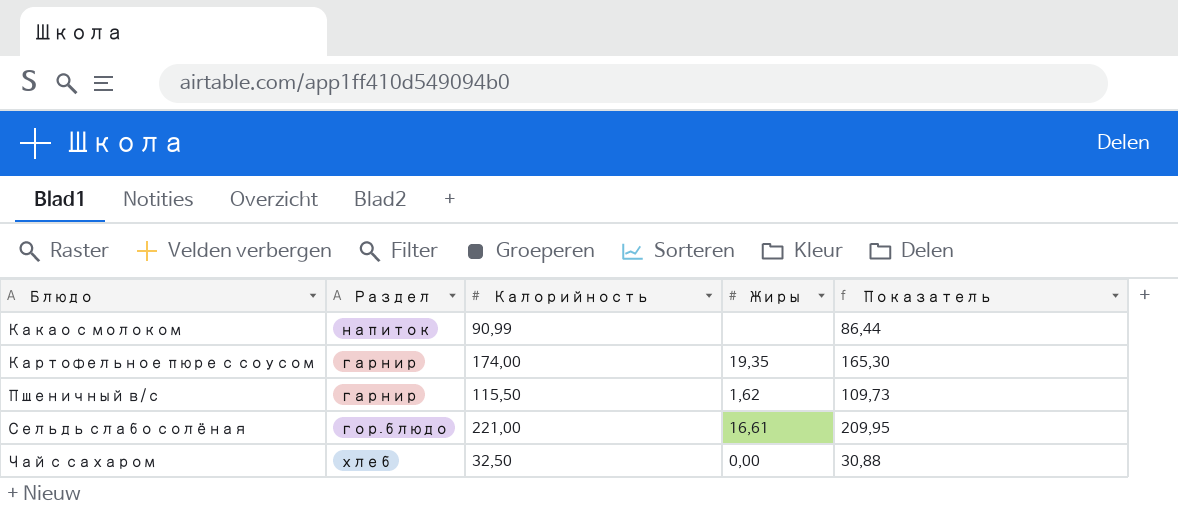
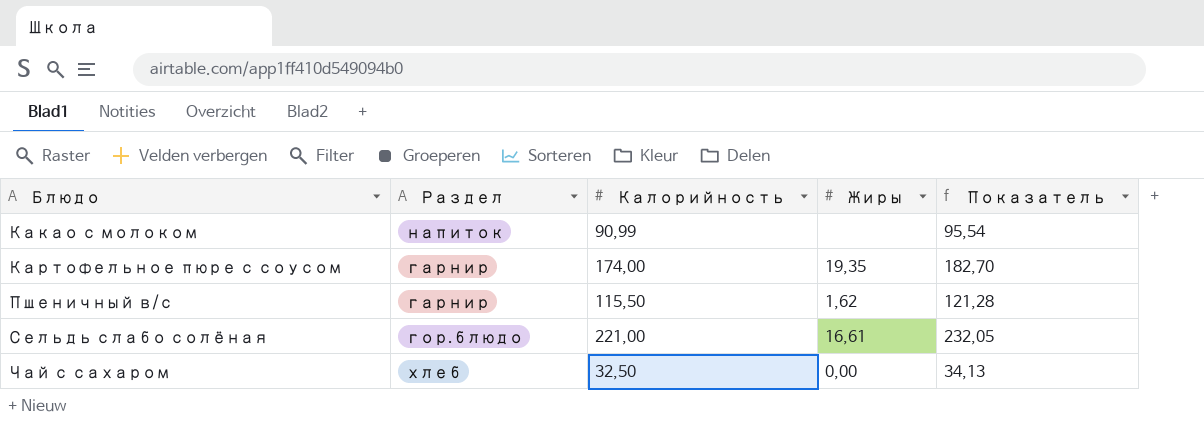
column Показатель | formula: [Калорийность] * 0,95 -> [Калорийность] * 1,05

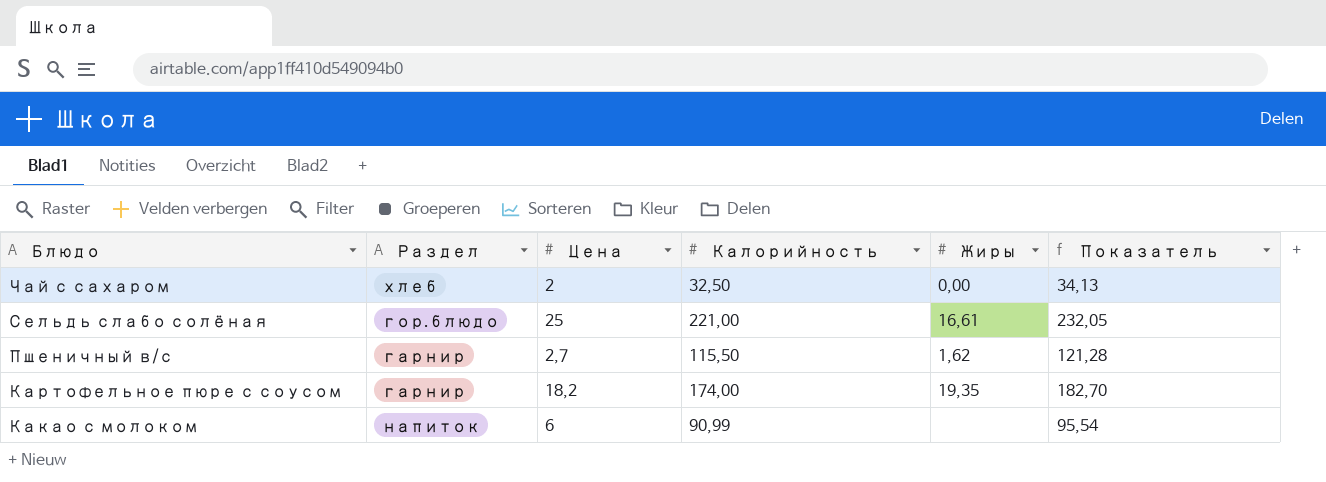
row order: Блюдо ascending -> Блюдо descending
column Цена | position: none -> 3

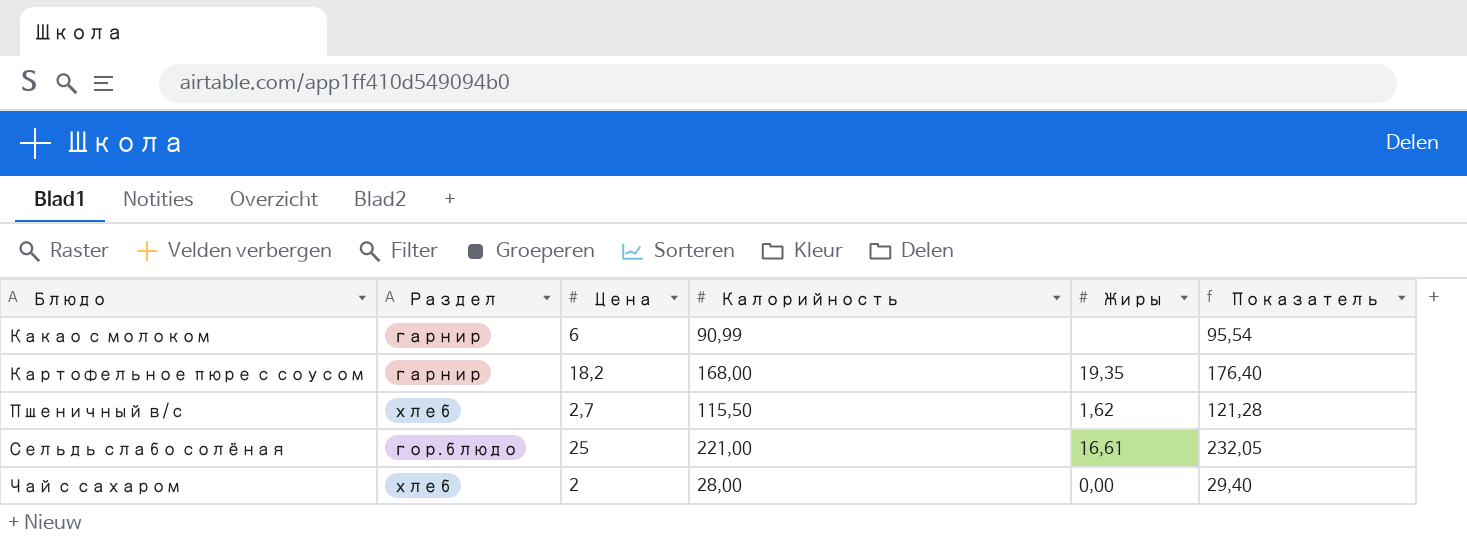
row order: Блюдо descending -> Блюдо ascending
Какао с молоком | Раздел: напиток -> гарнир
Картофельное пюре с соусом | Калорийность: 174,00 -> 168,00
Картофельное пюре с соусом | Показатель: 182,70 -> 176,40
Пшеничный в/с | Раздел: гарнир -> хлеб
Чай с сахаром | Калорийность: 32,50 -> 28,00
Чай с сахаром | Показатель: 34,13 -> 29,40

